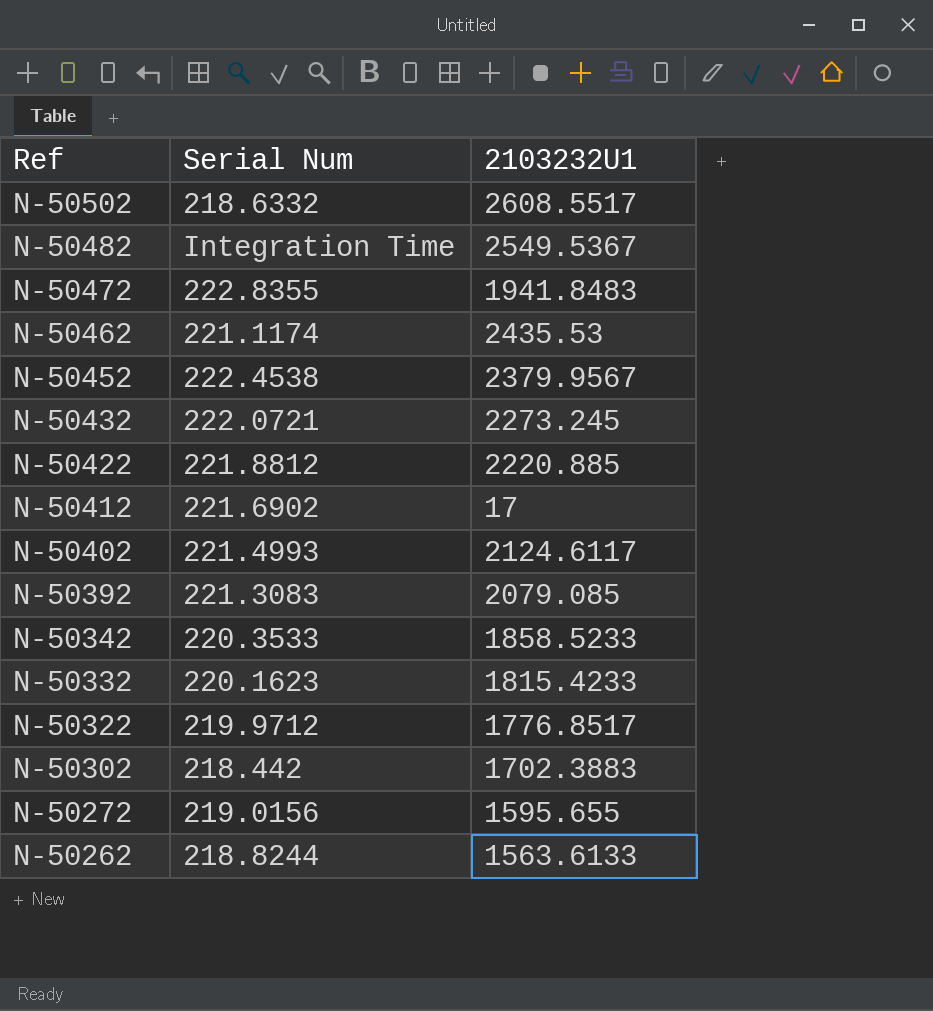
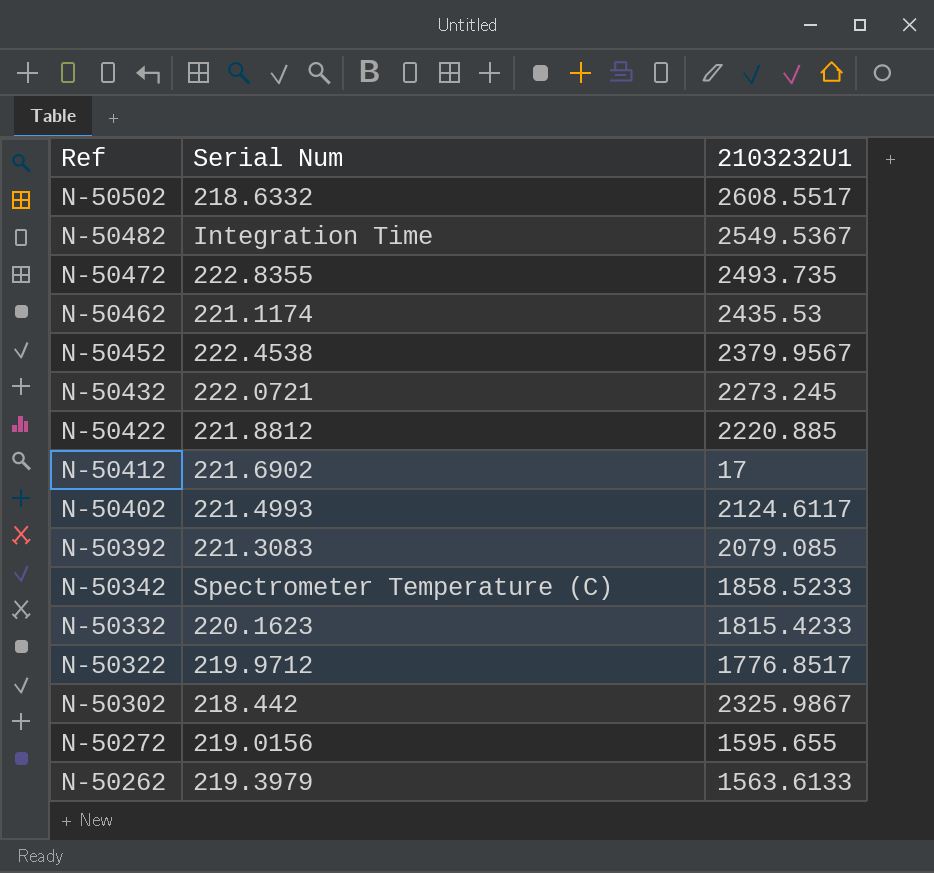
N-50472 | 2103232U1: 1941.8483 -> 2493.735
N-50342 | Serial Num: 220.3533 -> Spectrometer Temperature (C)
N-50302 | 2103232U1: 1702.3883 -> 2325.9867
N-50262 | Serial Num: 218.8244 -> 219.3979

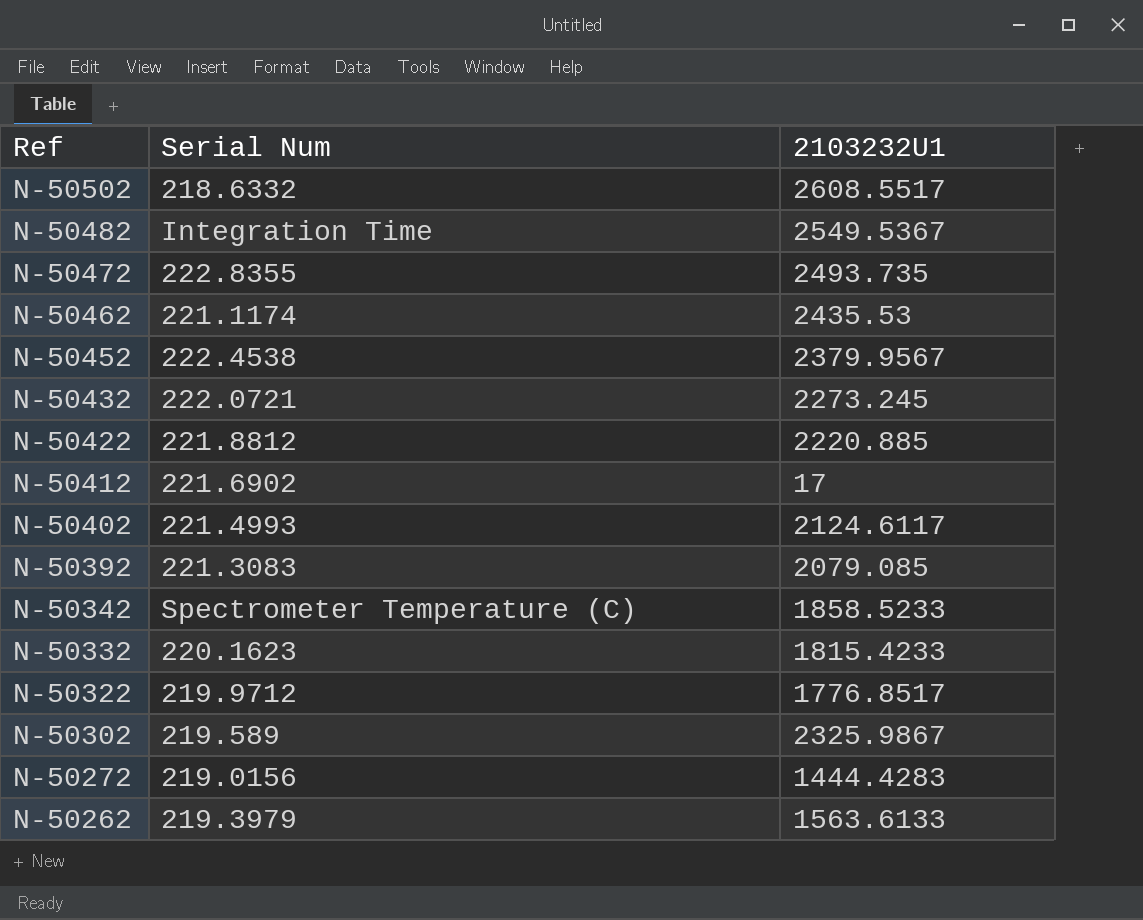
N-50302 | Serial Num: 218.442 -> 219.589
N-50272 | 2103232U1: 1595.655 -> 1444.4283

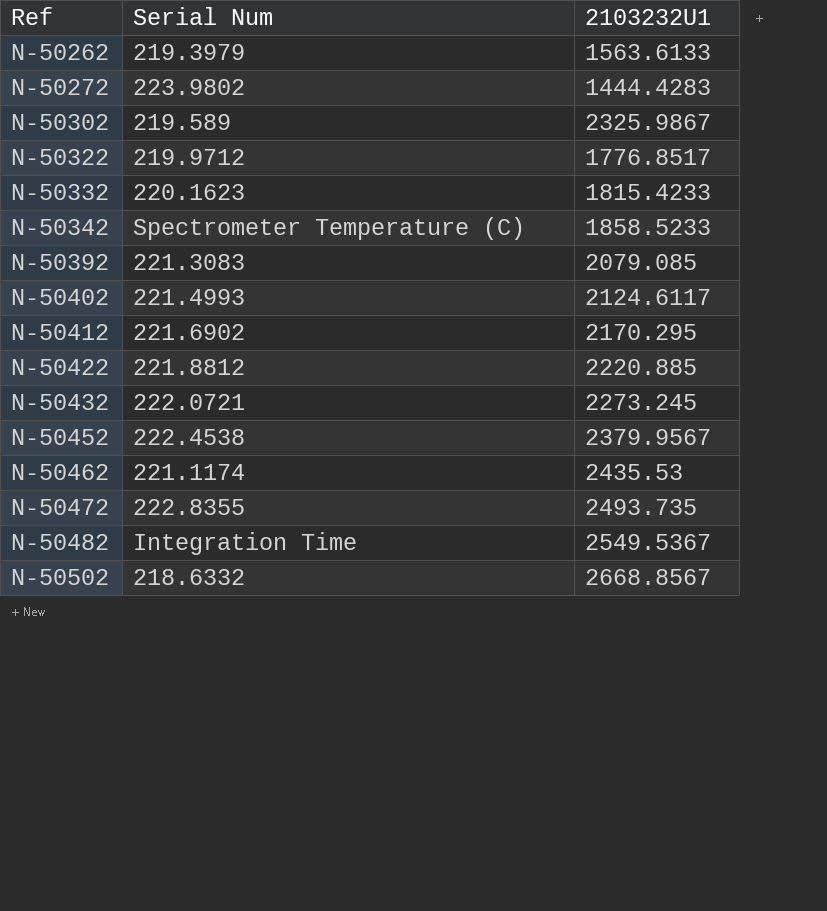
row order: Ref descending -> Ref ascending
N-50272 | Serial Num: 219.0156 -> 223.9802
N-50412 | 2103232U1: 17 -> 2170.295
N-50502 | 2103232U1: 2608.5517 -> 2668.8567

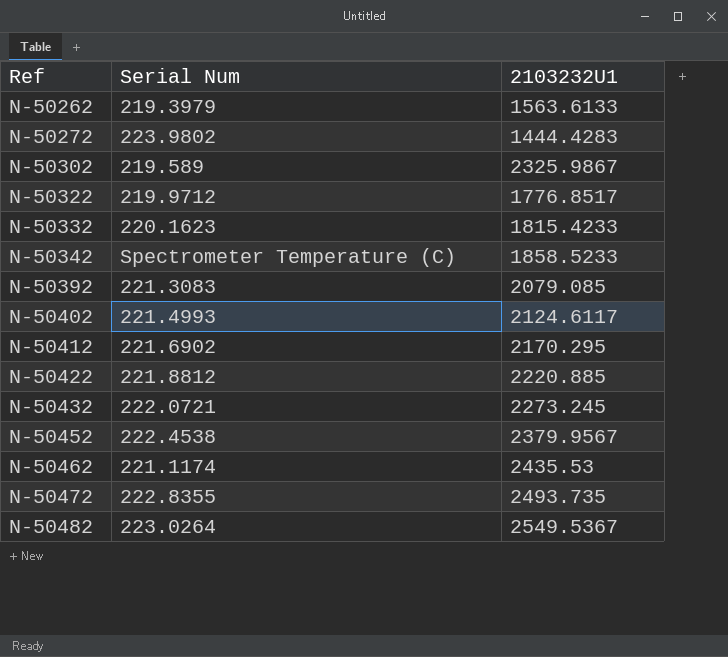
row N-50502: 218.6332 | 2668.8567 -> none
N-50482 | Serial Num: Integration Time -> 223.0264

